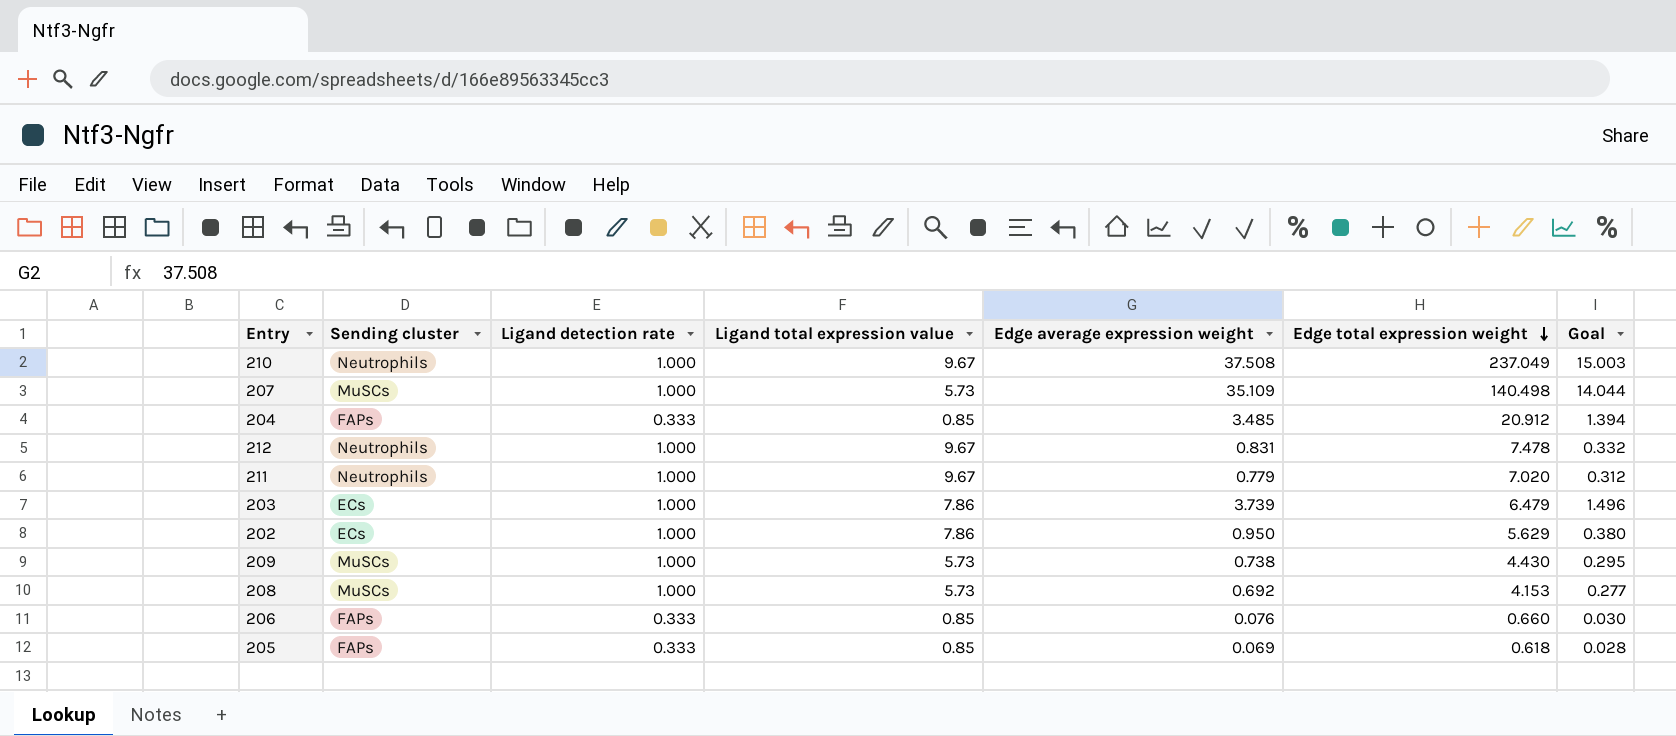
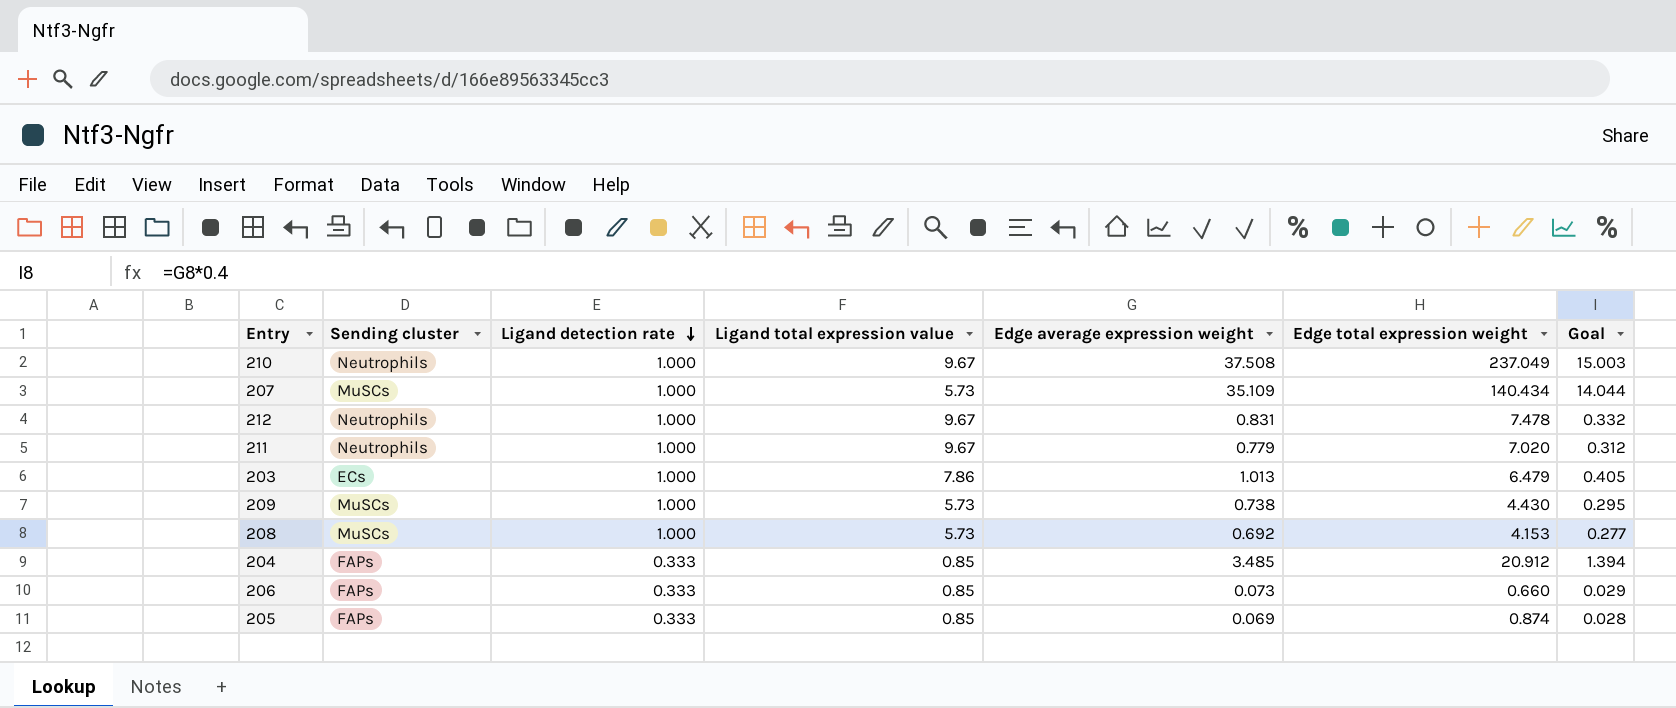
row order: Edge total expression weight descending -> Ligand detection rate descending
row 202: ECs | 1.000 | 7.86 | 0.950 | 5.629 | 0.380 -> none
207 | Edge total expression weight: 140.498 -> 140.434
203 | Edge average expression weight: 3.739 -> 1.013
203 | Goal: 1.496 -> 0.405
206 | Edge average expression weight: 0.076 -> 0.073
206 | Goal: 0.030 -> 0.029
205 | Edge total expression weight: 0.618 -> 0.874

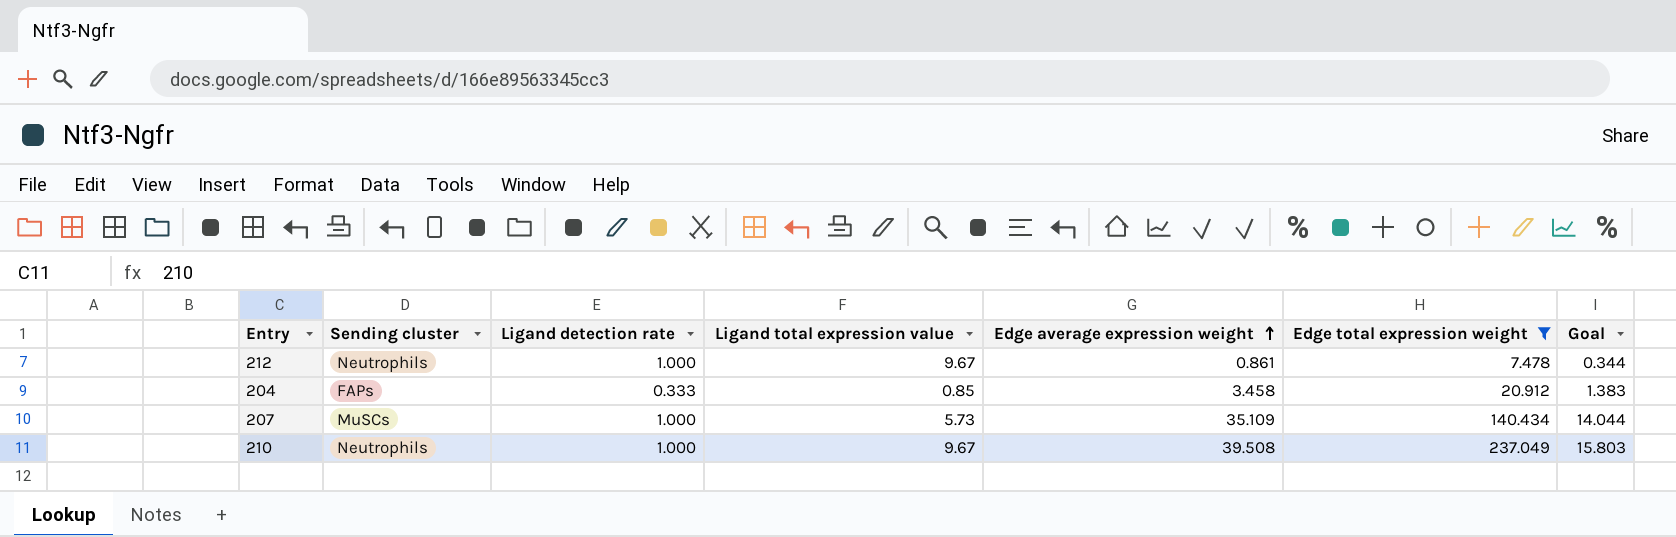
filter: none -> Edge total expression weight >= 7.478
row order: Ligand detection rate descending -> Edge average expression weight ascending
212 | Edge average expression weight: 0.831 -> 0.861
212 | Goal: 0.332 -> 0.344
204 | Edge average expression weight: 3.485 -> 3.458
204 | Goal: 1.394 -> 1.383
210 | Edge average expression weight: 37.508 -> 39.508
210 | Goal: 15.003 -> 15.803

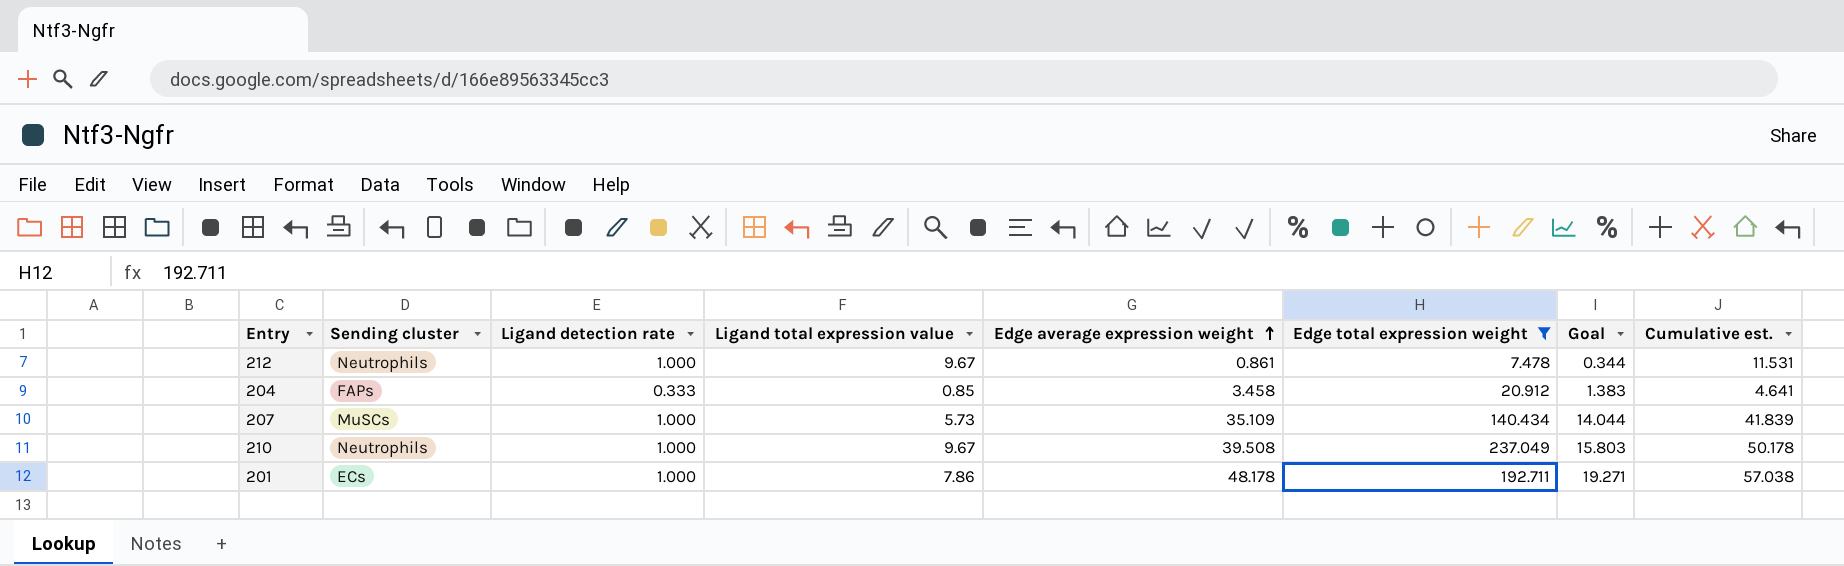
column Cumulative est. | formula: none -> [Ligand detection rate] + [Ligand total expression value] + [Edge average expression weight]
row 201: none -> ECs | 1.000 | 7.86 | 48.178 | 192.711 | 19.271 | 57.038

